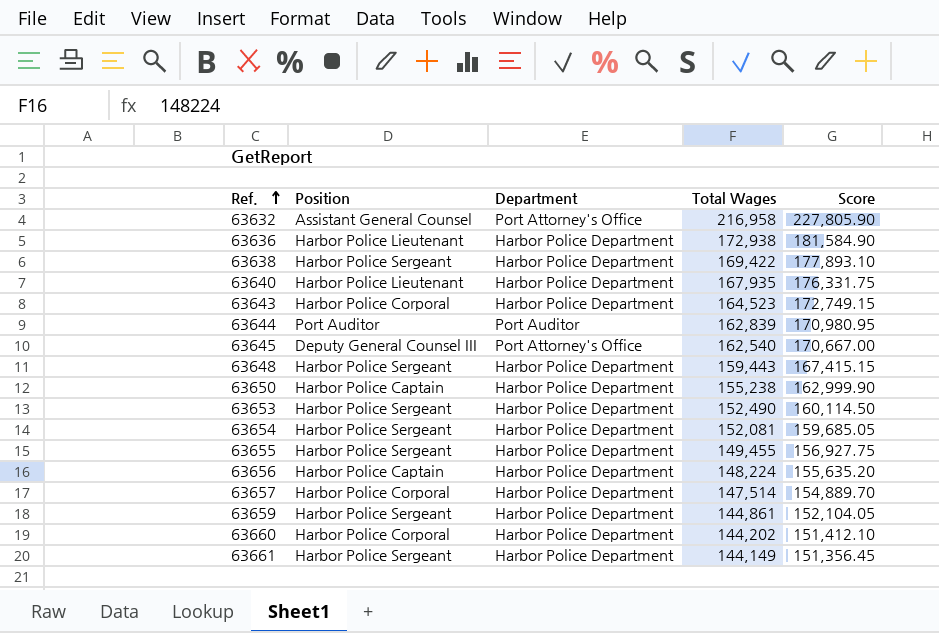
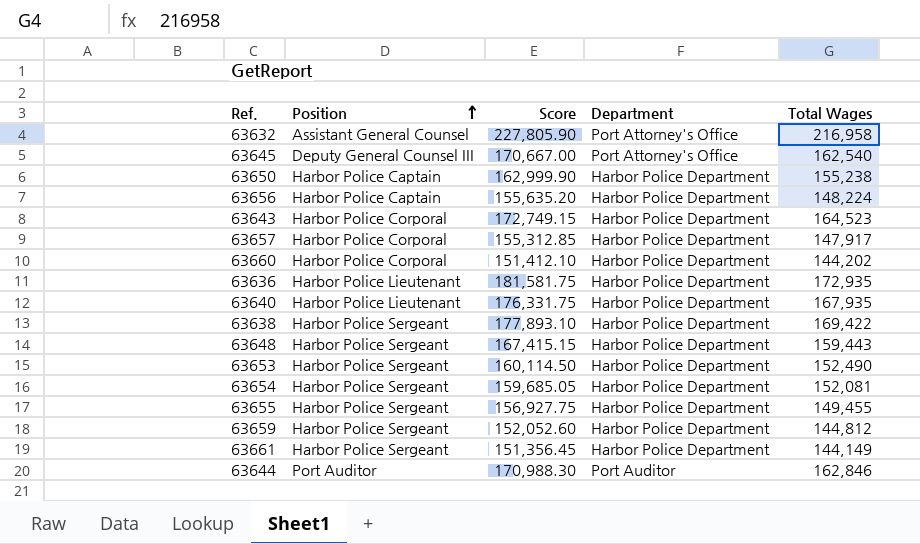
row order: Ref. ascending -> Position ascending
column Score | position: 5 -> 3
63657 | Score: 154,889.70 -> 155,312.85
63657 | Total Wages: 147,514 -> 147,917
63636 | Score: 181,584.90 -> 181,581.75
63636 | Total Wages: 172,938 -> 172,935
63659 | Score: 152,104.05 -> 152,052.60
63659 | Total Wages: 144,861 -> 144,812
63644 | Score: 170,980.95 -> 170,988.30
63644 | Total Wages: 162,839 -> 162,846

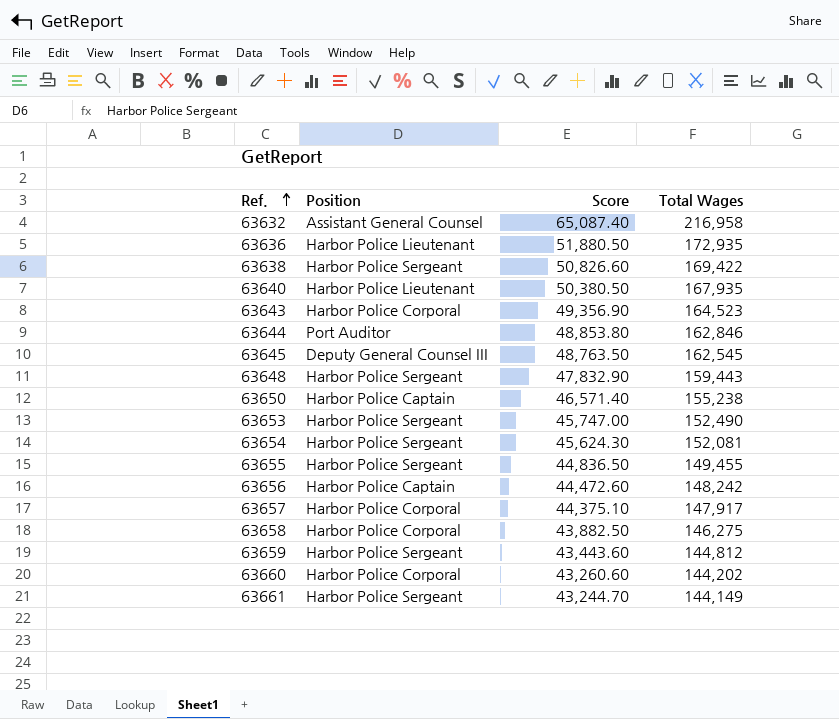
row order: Position ascending -> Ref. ascending
column Department | position: 4 -> none
column Score | formula: [Total Wages] * 1.05 -> [Total Wages] * 0.3
63645 | Total Wages: 162,540 -> 162,545
63656 | Total Wages: 148,224 -> 148,242
row 63658: none -> Harbor Police Corporal | 43,882.50 | 146,275

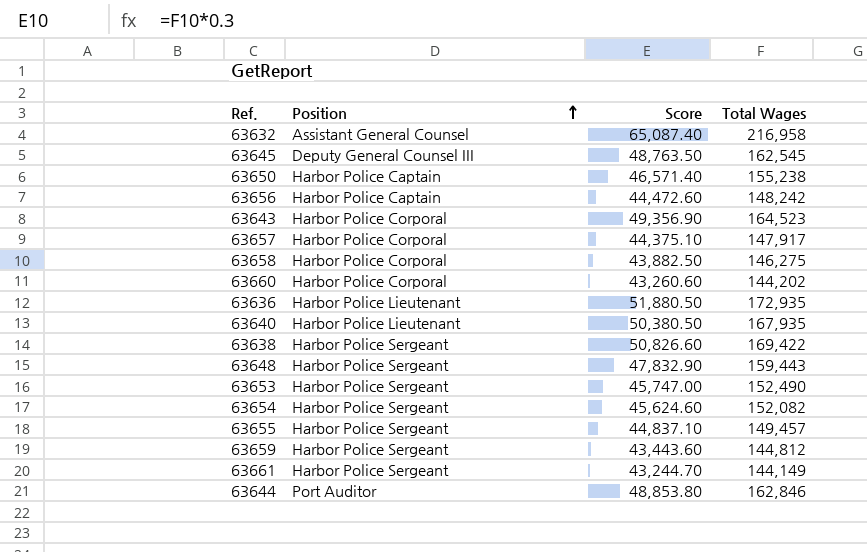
row order: Ref. ascending -> Position ascending
63654 | Score: 45,624.30 -> 45,624.60
63654 | Total Wages: 152,081 -> 152,082
63655 | Score: 44,836.50 -> 44,837.10
63655 | Total Wages: 149,455 -> 149,457

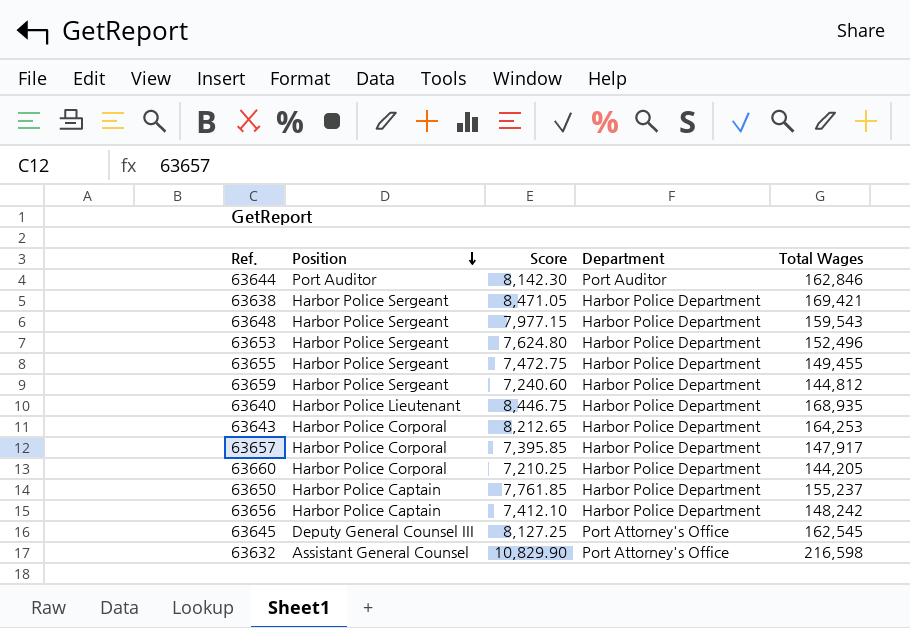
row order: Position ascending -> Position descending
column Score | formula: [Total Wages] * 0.3 -> [Total Wages] * 0.05
column Department | position: none -> 4
row 63658: Harbor Police Corporal | 43,882.50 | 146,275 -> none
row 63636: Harbor Police Lieutenant | 51,880.50 | 172,935 -> none
row 63654: Harbor Police Sergeant | 45,624.60 | 152,082 -> none
row 63661: Harbor Police Sergeant | 43,244.70 | 144,149 -> none
63638 | Total Wages: 169,422 -> 169,421
63648 | Total Wages: 159,443 -> 159,543
63653 | Total Wages: 152,490 -> 152,496
63655 | Total Wages: 149,457 -> 149,455
63640 | Total Wages: 167,935 -> 168,935
63643 | Total Wages: 164,523 -> 164,253
63660 | Total Wages: 144,202 -> 144,205
63650 | Total Wages: 155,238 -> 155,237
63632 | Total Wages: 216,958 -> 216,598

